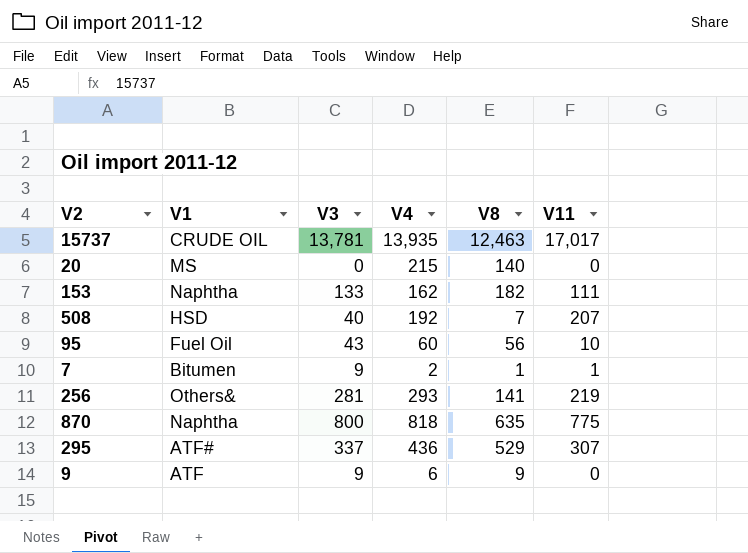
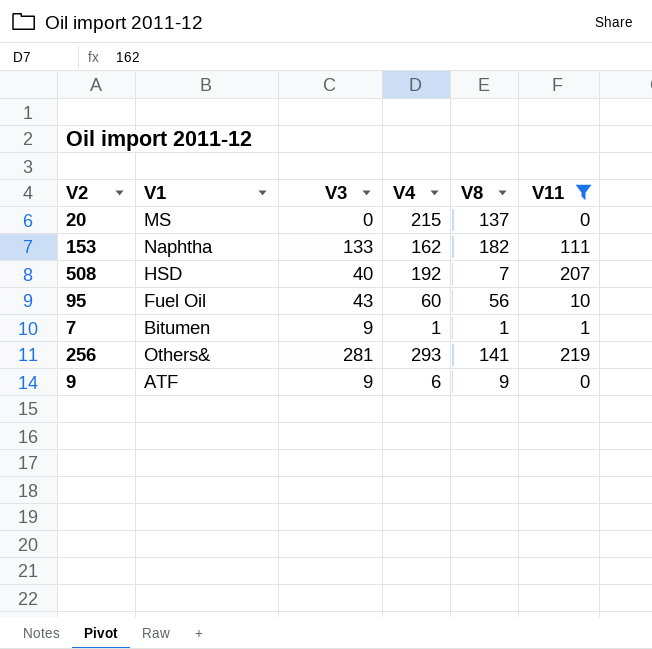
filter: none -> V11 <= 219
20 | V8: 140 -> 137
7 | V4: 2 -> 1

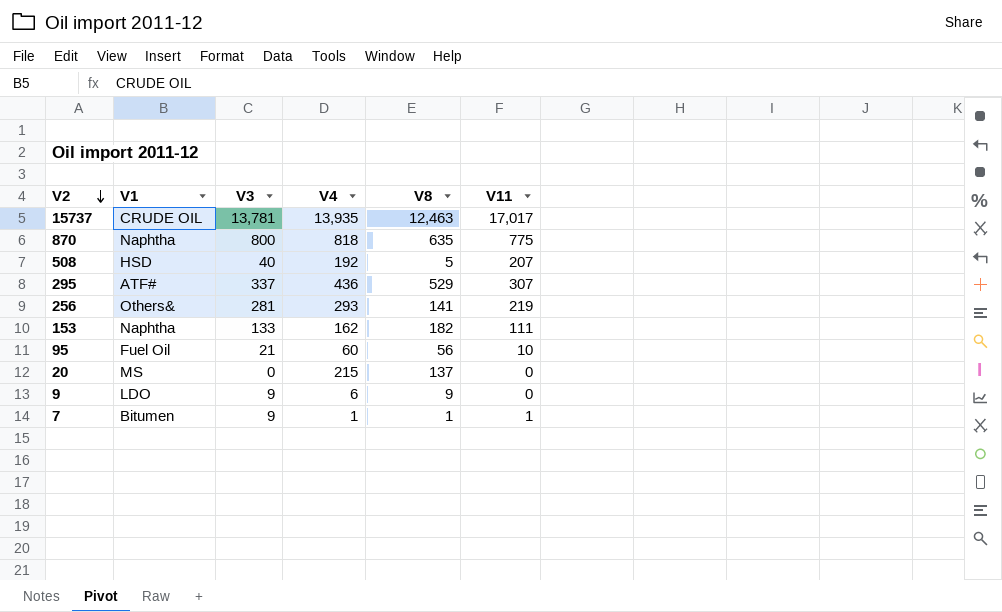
filter: V11 <= 219 -> none
row order: none -> V2 descending
508 | V8: 7 -> 5
95 | V3: 43 -> 21
9 | V1: ATF -> LDO

